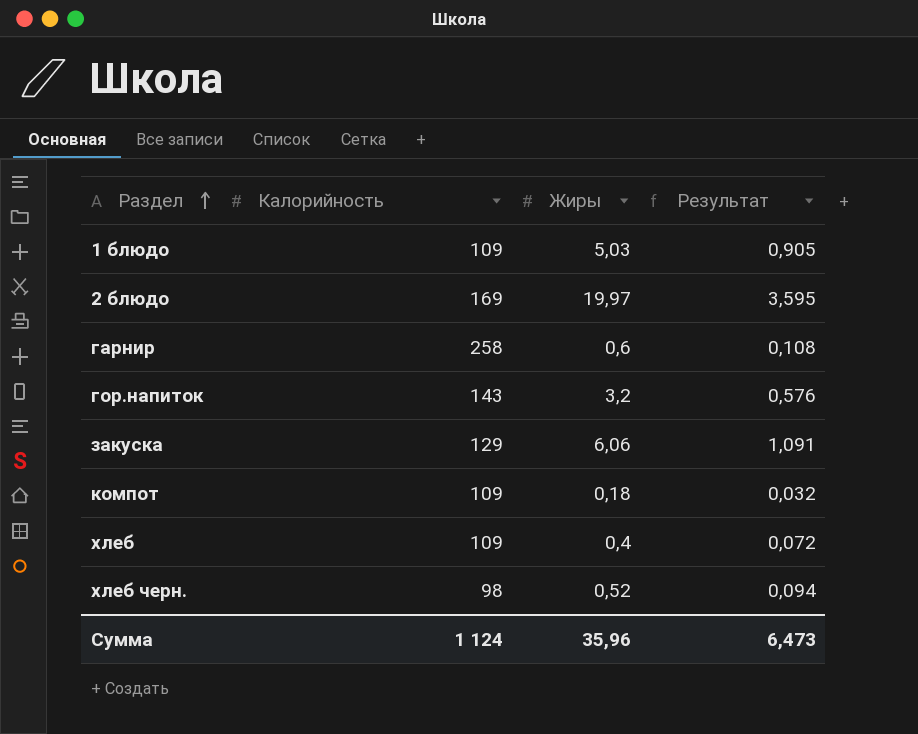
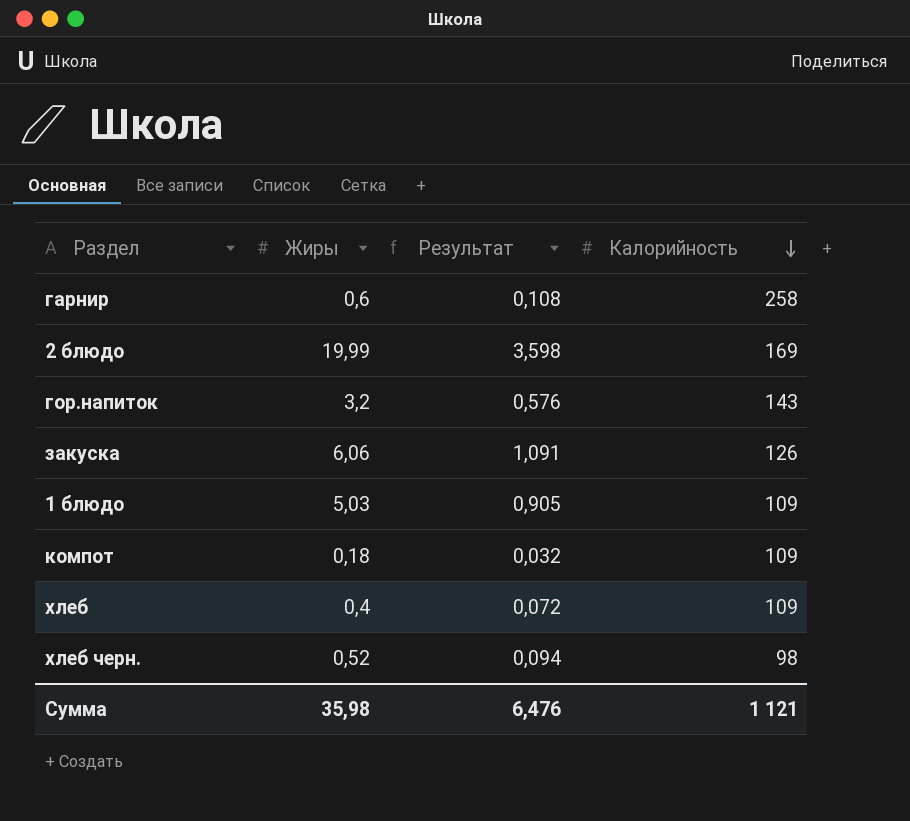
row order: Раздел ascending -> Калорийность descending
column Калорийность | position: 2 -> 4
2 блюдо | Жиры: 19,97 -> 19,99
2 блюдо | Результат: 3,595 -> 3,598
закуска | Калорийность: 129 -> 126
Сумма | Жиры: 35,96 -> 35,98
Сумма | Результат: 6,473 -> 6,476
Сумма | Калорийность: 1 124 -> 1 121

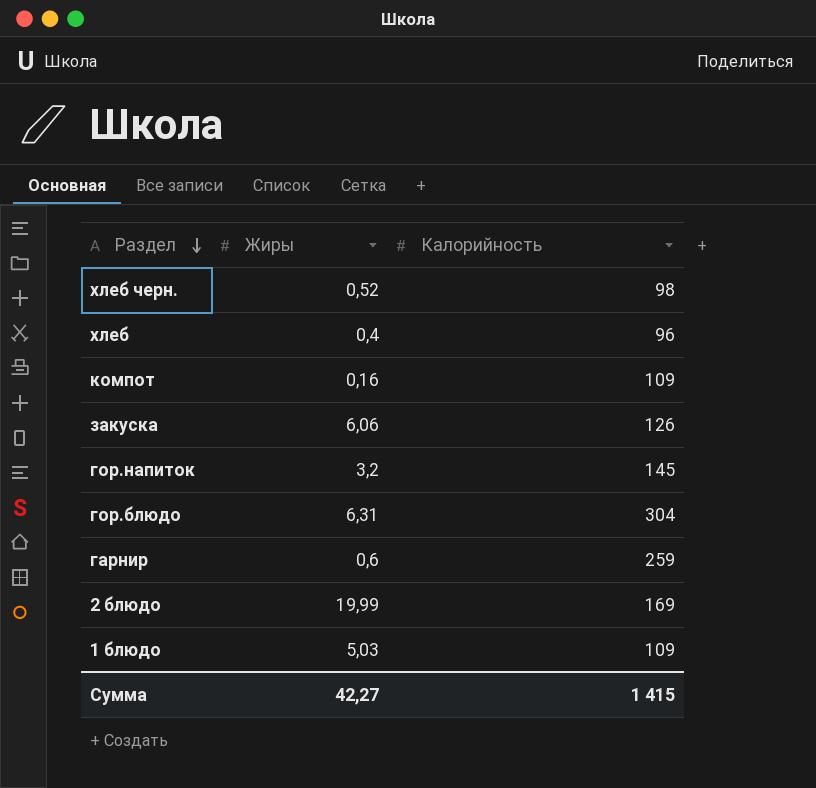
row order: Калорийность descending -> Раздел descending
column Результат | formula: [Жиры] * 0,18 -> none
хлеб | Калорийность: 109 -> 96
компот | Жиры: 0,18 -> 0,16
гор.напиток | Калорийность: 143 -> 145
row гор.блюдо: none -> 6,31 | 304
гарнир | Калорийность: 258 -> 259
Сумма | Жиры: 35,98 -> 42,27
Сумма | Калорийность: 1 121 -> 1 415

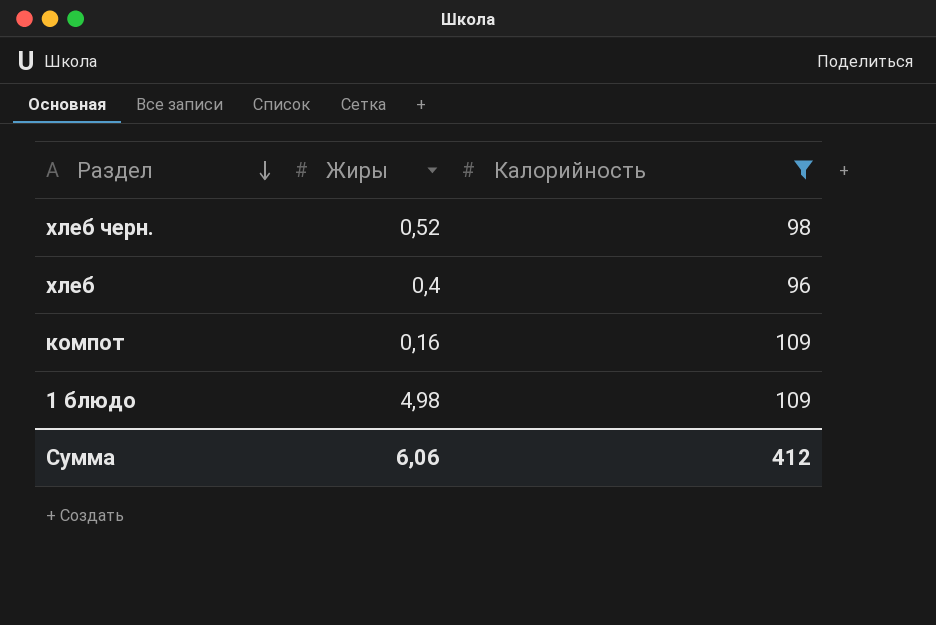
filter: none -> Калорийность <= 109
1 блюдо | Жиры: 5,03 -> 4,98
Сумма | Жиры: 42,27 -> 6,06
Сумма | Калорийность: 1 415 -> 412

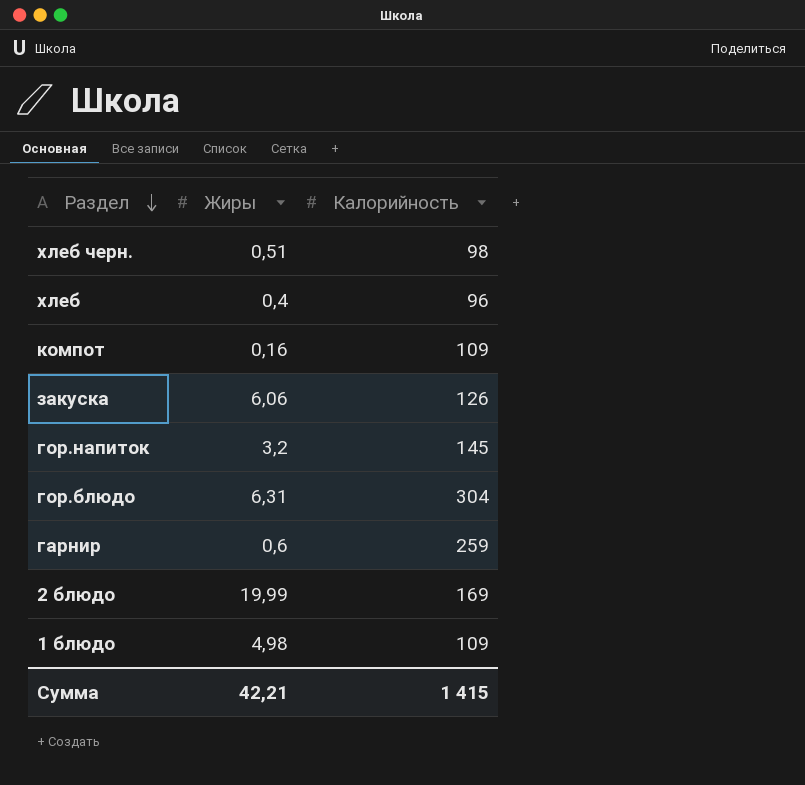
filter: Калорийность <= 109 -> none
хлеб черн. | Жиры: 0,52 -> 0,51
Сумма | Жиры: 6,06 -> 42,21
Сумма | Калорийность: 412 -> 1 415

